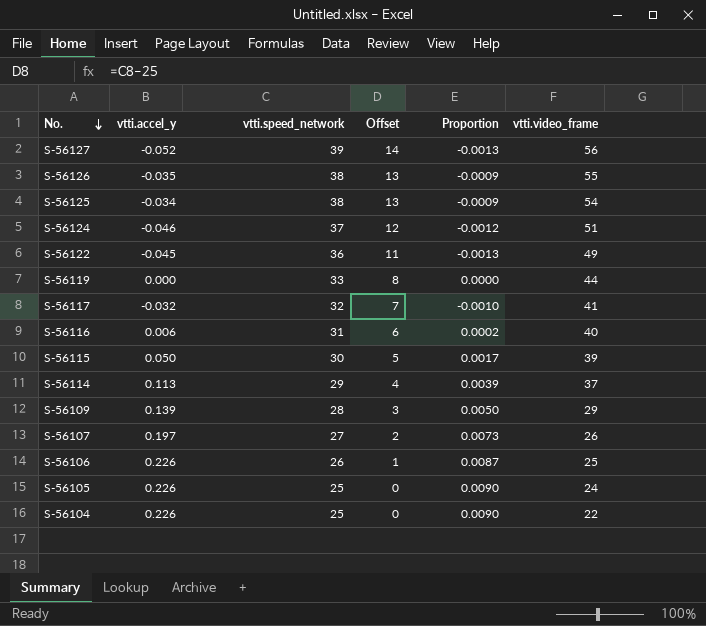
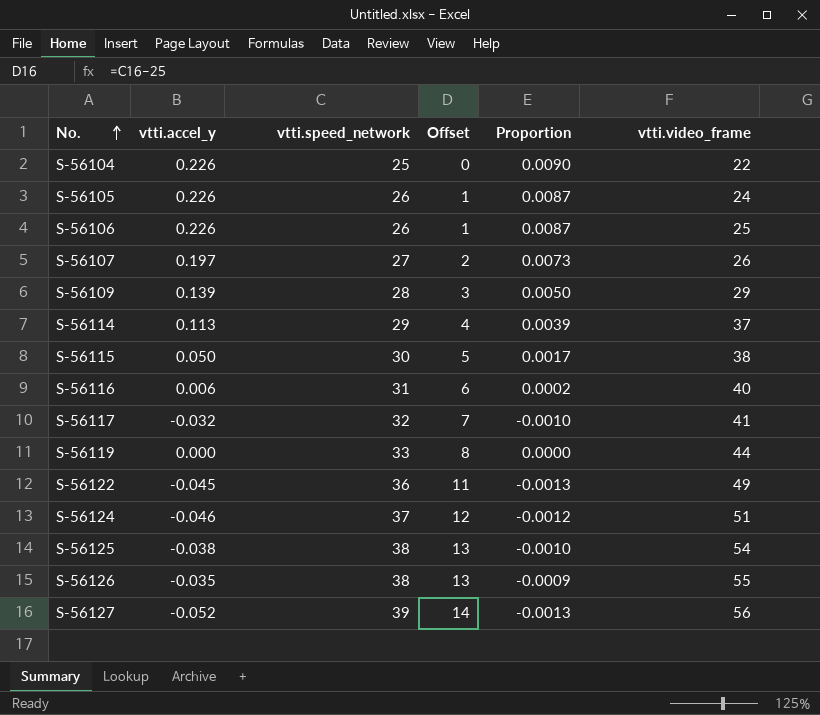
row order: No. descending -> No. ascending
S-56105 | vtti.speed_network: 25 -> 26
S-56105 | Offset: 0 -> 1
S-56105 | Proportion: 0.0090 -> 0.0087
S-56115 | vtti.video_frame: 39 -> 38
S-56125 | vtti.accel_y: -0.034 -> -0.038
S-56125 | Proportion: -0.0009 -> -0.0010

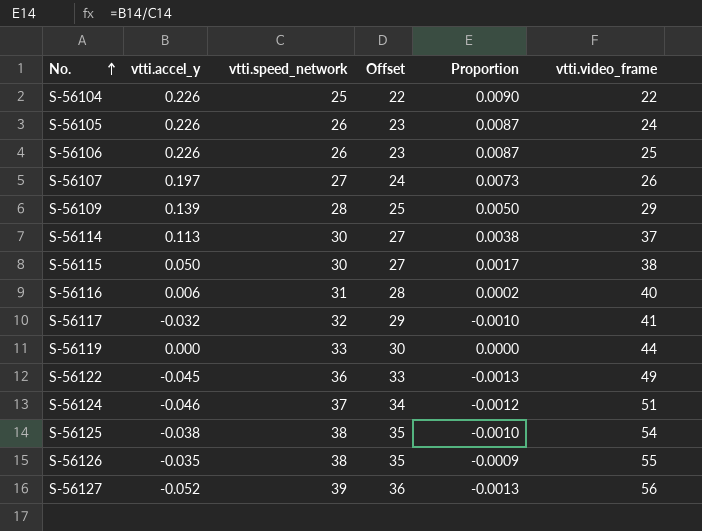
column Offset | formula: [vtti.speed_network] - 25 -> [vtti.speed_network] - 3
S-56114 | vtti.speed_network: 29 -> 30
S-56114 | Proportion: 0.0039 -> 0.0038

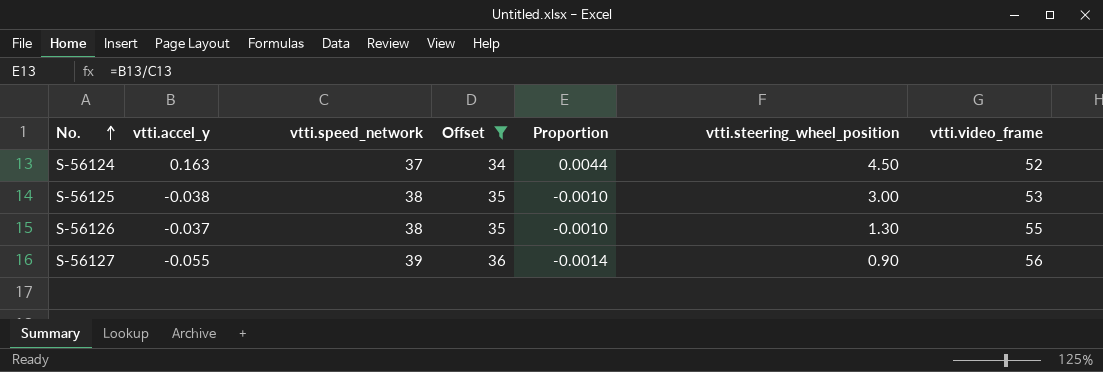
filter: none -> Offset >= 34
column vtti.steering_wheel_position | position: none -> 6
S-56124 | vtti.accel_y: -0.046 -> 0.163
S-56124 | Proportion: -0.0012 -> 0.0044
S-56124 | vtti.video_frame: 51 -> 52
S-56125 | vtti.video_frame: 54 -> 53
S-56126 | vtti.accel_y: -0.035 -> -0.037
S-56126 | Proportion: -0.0009 -> -0.0010
S-56127 | vtti.accel_y: -0.052 -> -0.055
S-56127 | Proportion: -0.0013 -> -0.0014

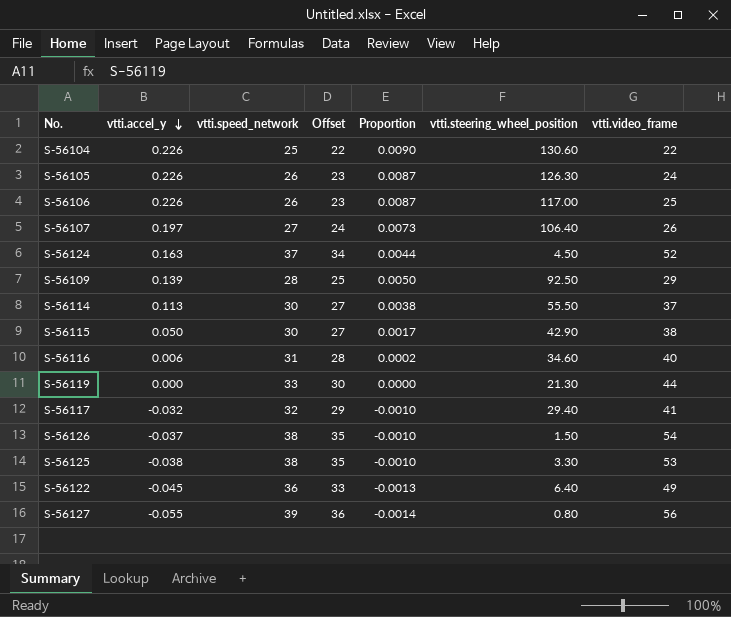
filter: Offset >= 34 -> none
row order: No. ascending -> vtti.accel_y descending
S-56126 | vtti.steering_wheel_position: 1.30 -> 1.50
S-56126 | vtti.video_frame: 55 -> 54
S-56125 | vtti.steering_wheel_position: 3.00 -> 3.30
S-56127 | vtti.steering_wheel_position: 0.90 -> 0.80

